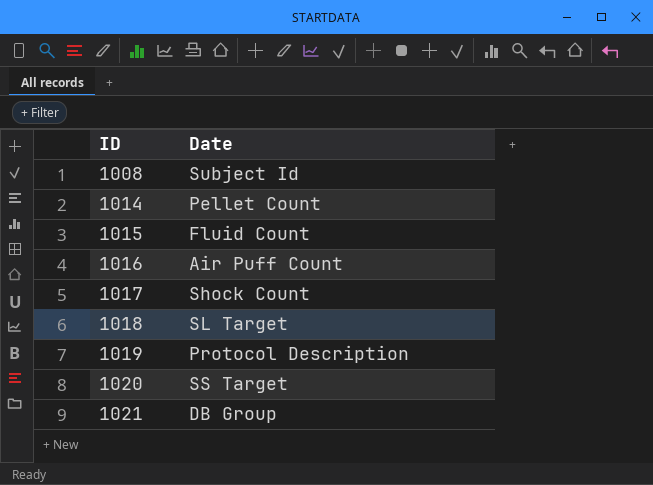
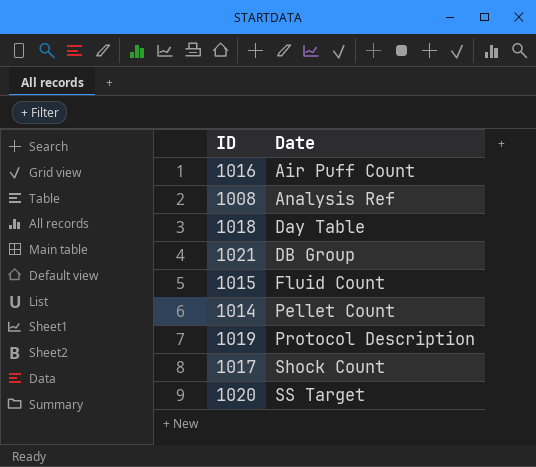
row order: ID ascending -> Date ascending
1008 | Date: Subject Id -> Analysis Ref
1018 | Date: SL Target -> Day Table

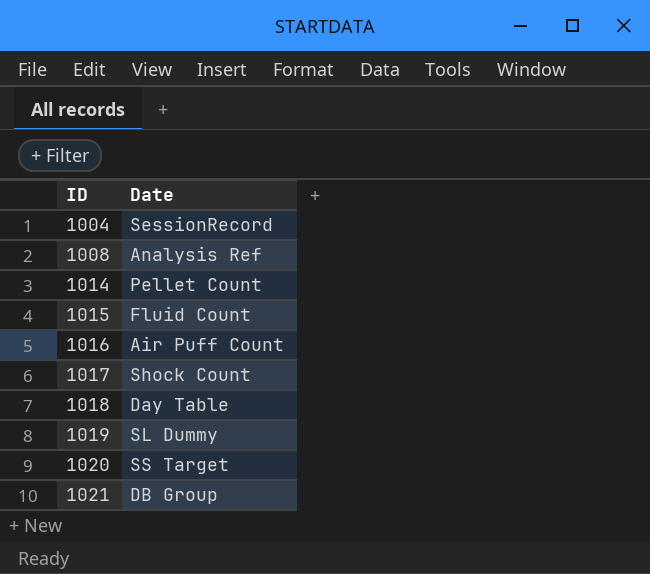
row order: Date ascending -> ID ascending
row 1004: none -> SessionRecord
1019 | Date: Protocol Description -> SL Dummy

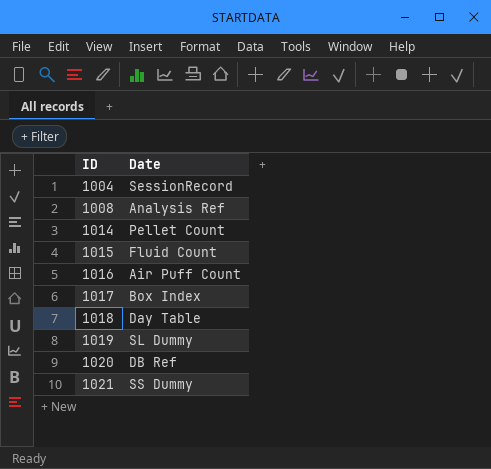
1017 | Date: Shock Count -> Box Index
1020 | Date: SS Target -> DB Ref
1021 | Date: DB Group -> SS Dummy

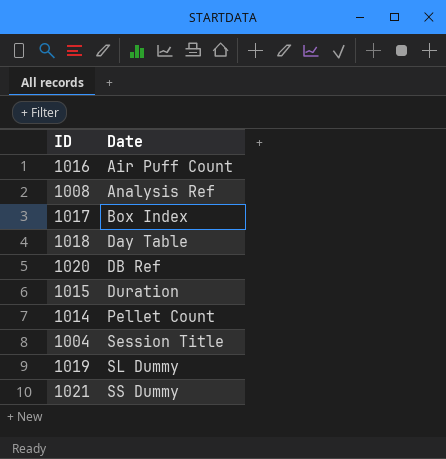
row order: ID ascending -> Date ascending
1015 | Date: Fluid Count -> Duration
1004 | Date: SessionRecord -> Session Title

